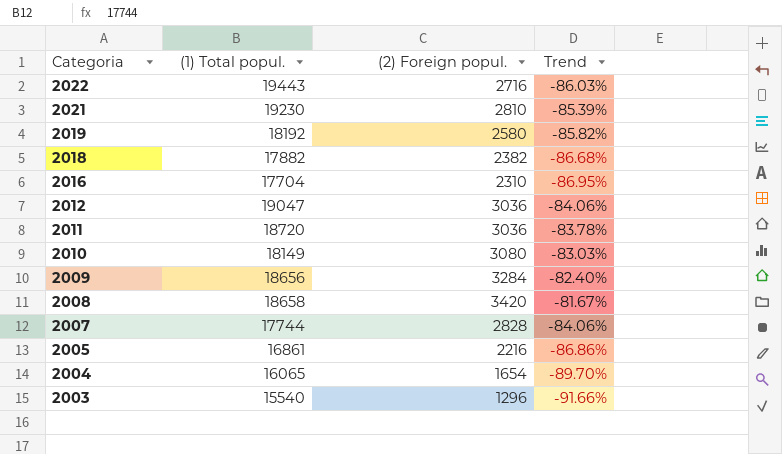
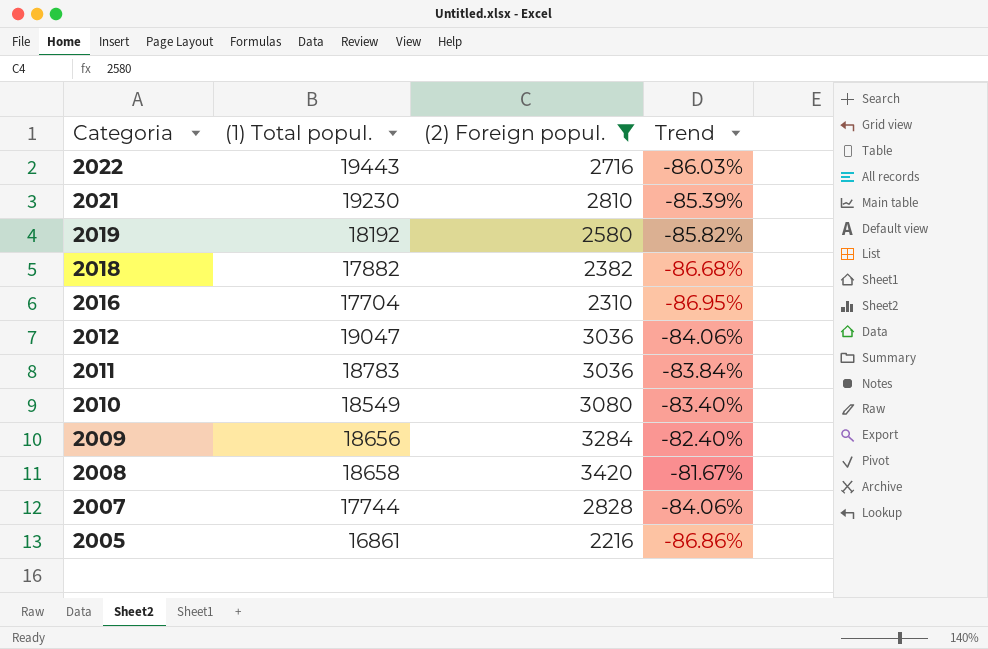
filter: none -> (2) Foreign popul. >= 2216
2011 | (1) Total popul.: 18720 -> 18783
2011 | Trend: -83.78% -> -83.84%
2010 | (1) Total popul.: 18149 -> 18549
2010 | Trend: -83.03% -> -83.40%

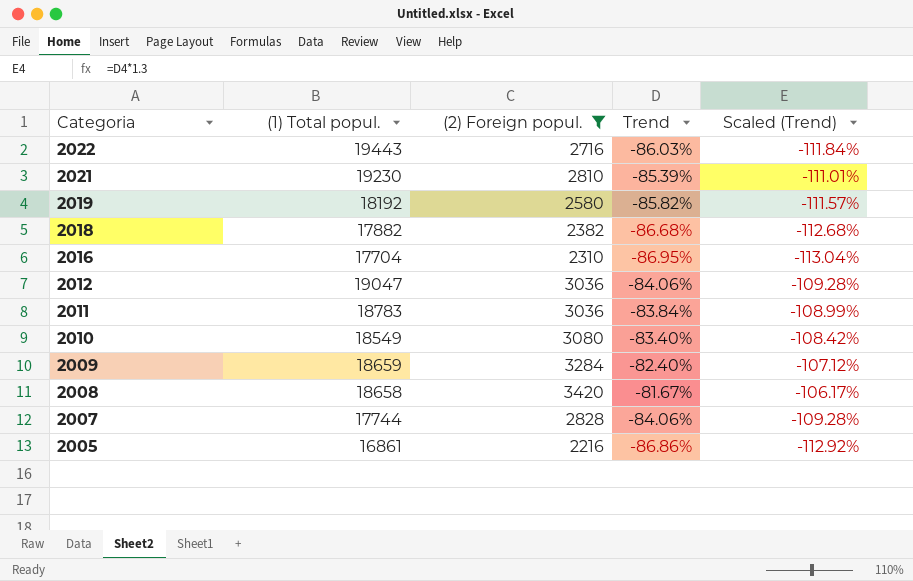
column Scaled (Trend) | formula: none -> [Trend] * 1.3
2009 | (1) Total popul.: 18656 -> 18659

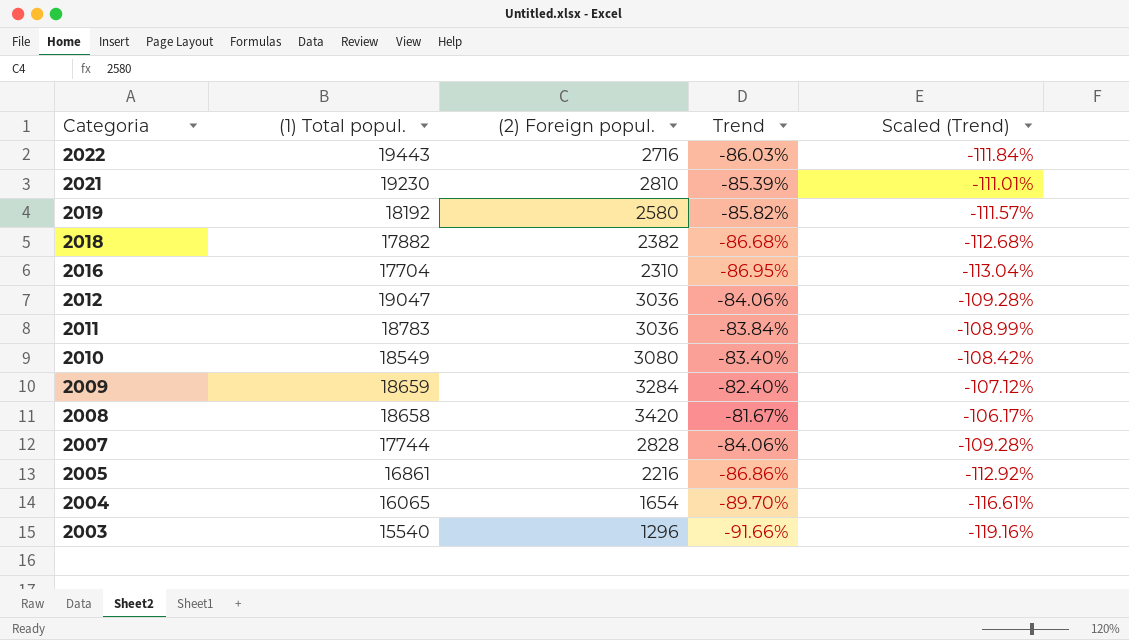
filter: (2) Foreign popul. >= 2216 -> none

